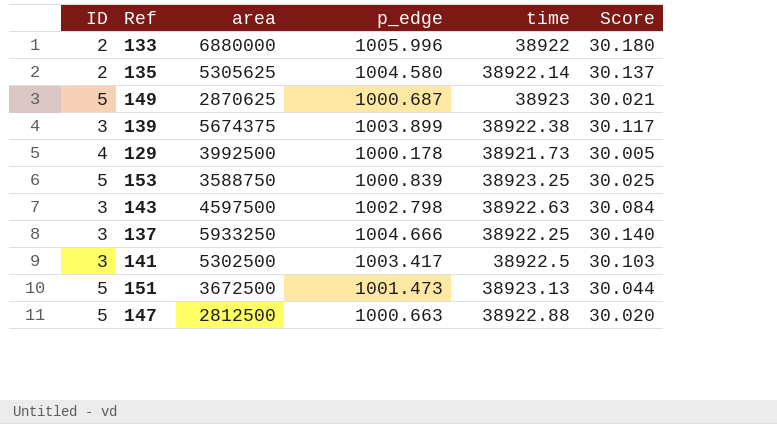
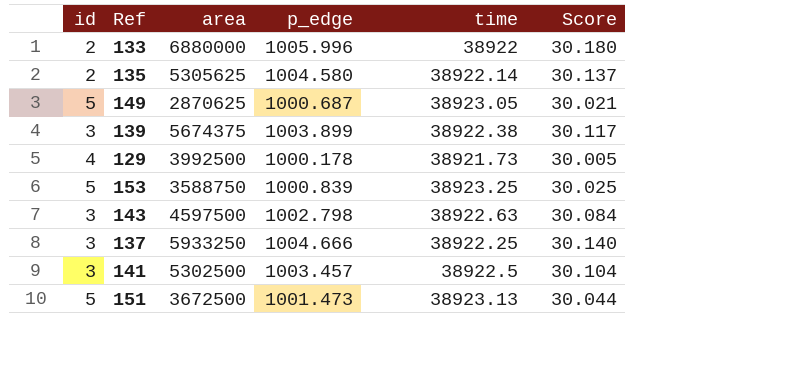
column name: ID -> id
row 147: 5 | 2812500 | 1000.663 | 38922.88 | 30.020 -> none
149 | time: 38923 -> 38923.05
141 | p_edge: 1003.417 -> 1003.457
141 | Score: 30.103 -> 30.104

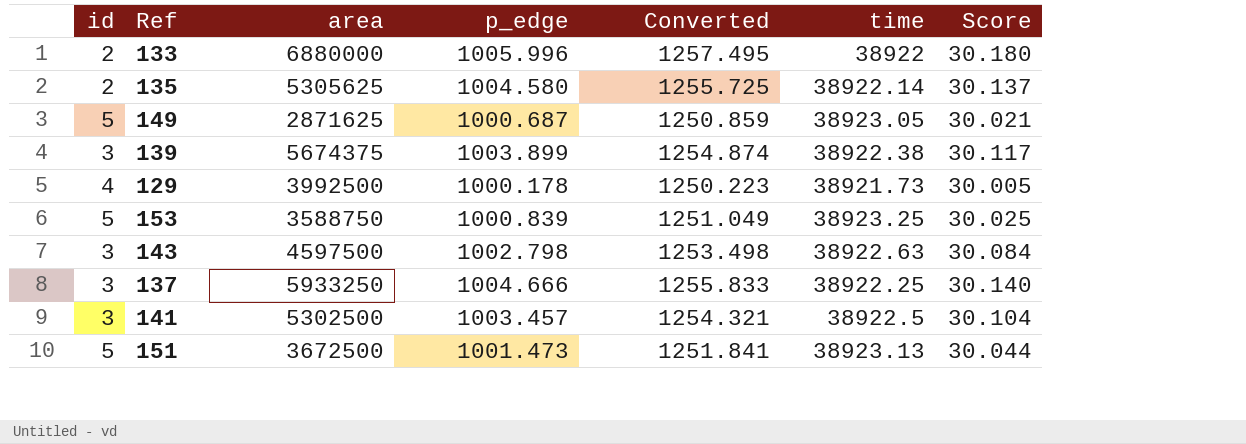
column Converted | formula: none -> [p_edge] * 1.25
149 | area: 2870625 -> 2871625

